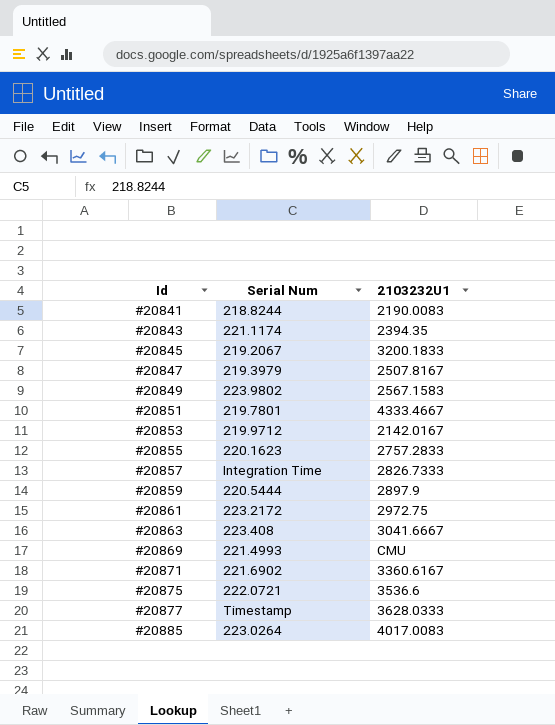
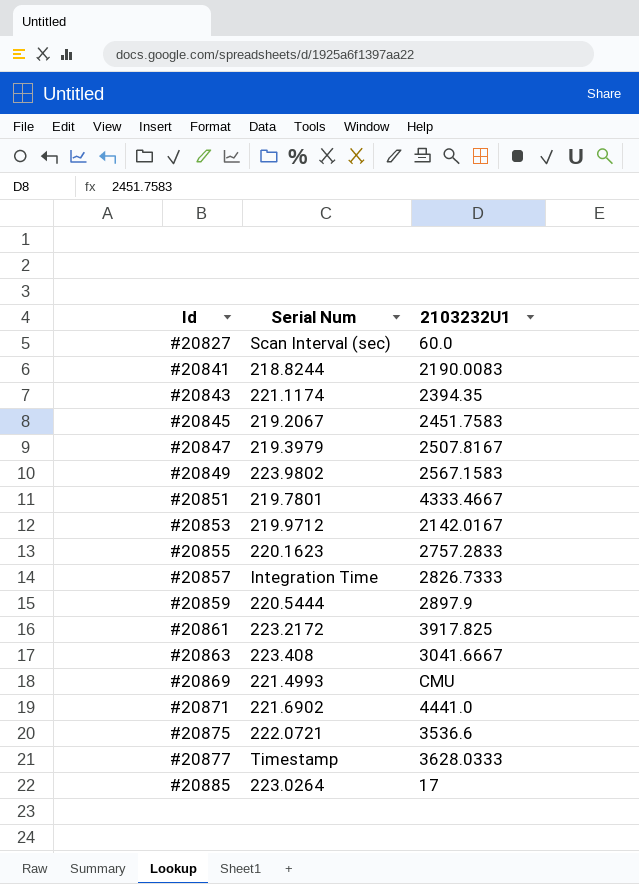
row #20827: none -> Scan Interval (sec) | 60.0
#20845 | 2103232U1: 3200.1833 -> 2451.7583
#20861 | 2103232U1: 2972.75 -> 3917.825
#20871 | 2103232U1: 3360.6167 -> 4441.0
#20885 | 2103232U1: 4017.0083 -> 17

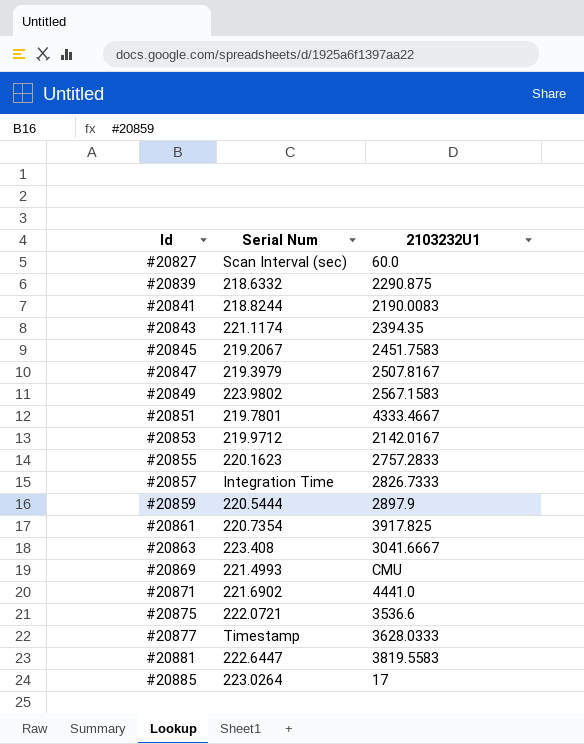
row #20839: none -> 218.6332 | 2290.875
#20861 | Serial Num: 223.2172 -> 220.7354
row #20881: none -> 222.6447 | 3819.5583

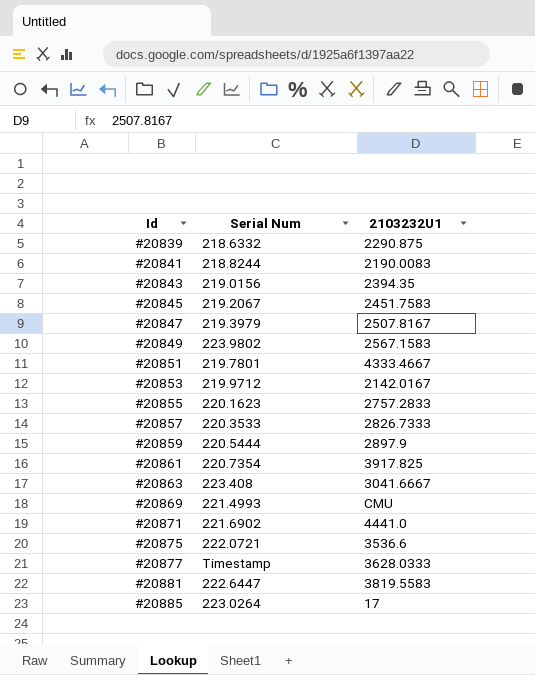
row #20827: Scan Interval (sec) | 60.0 -> none
#20843 | Serial Num: 221.1174 -> 219.0156
#20857 | Serial Num: Integration Time -> 220.3533

